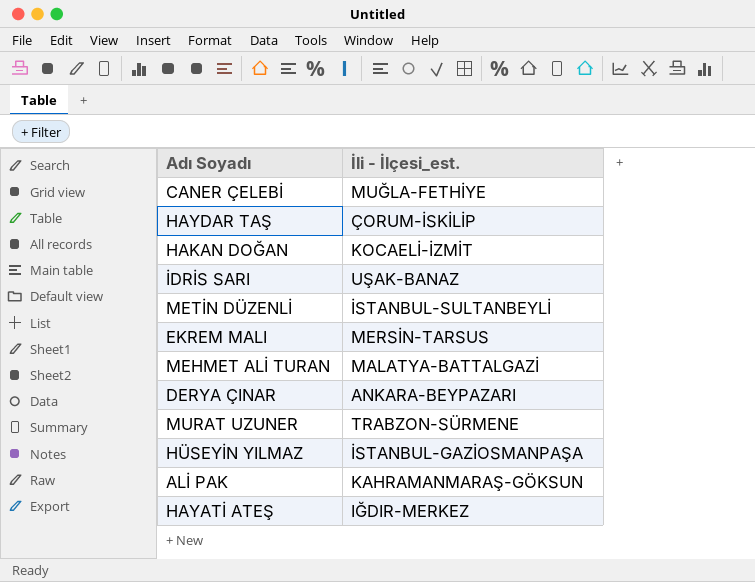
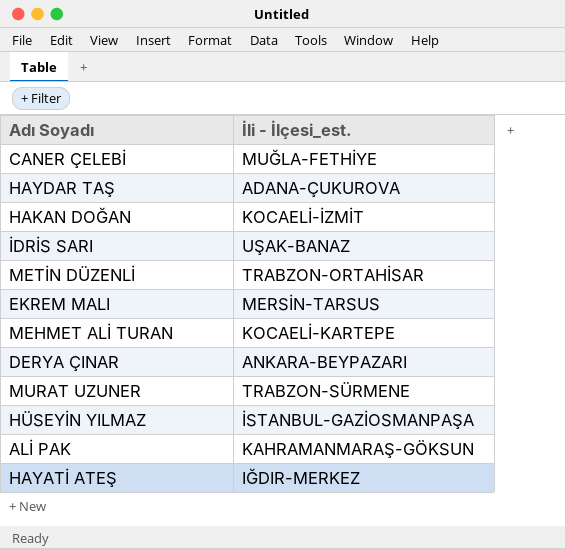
HAYDAR TAŞ | İli - İlçesi_est.: ÇORUM-İSKİLİP -> ADANA-ÇUKUROVA
METİN DÜZENLİ | İli - İlçesi_est.: İSTANBUL-SULTANBEYLİ -> TRABZON-ORTAHİSAR
MEHMET ALİ TURAN | İli - İlçesi_est.: MALATYA-BATTALGAZİ -> KOCAELİ-KARTEPE

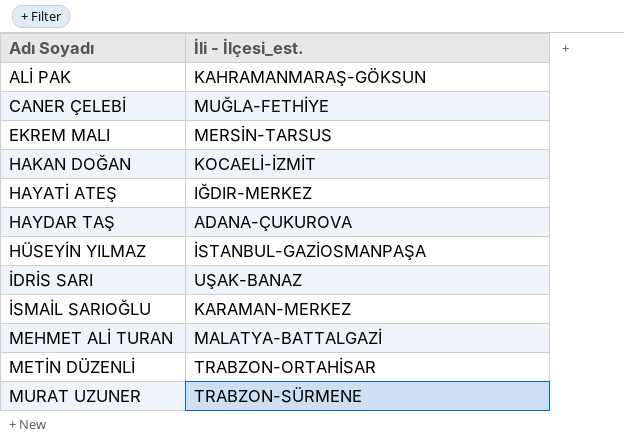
row order: none -> Adı Soyadı ascending
row DERYA ÇINAR: ANKARA-BEYPAZARI -> none
row İSMAİL SARIOĞLU: none -> KARAMAN-MERKEZ
MEHMET ALİ TURAN | İli - İlçesi_est.: KOCAELİ-KARTEPE -> MALATYA-BATTALGAZİ

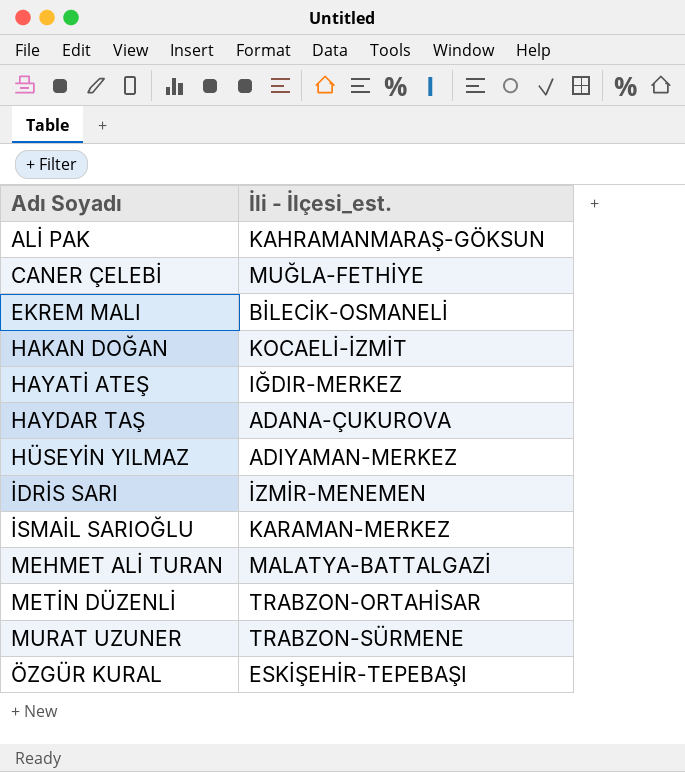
EKREM MALI | İli - İlçesi_est.: MERSİN-TARSUS -> BİLECİK-OSMANELİ
HÜSEYİN YILMAZ | İli - İlçesi_est.: İSTANBUL-GAZİOSMANPAŞA -> ADIYAMAN-MERKEZ
İDRİS SARI | İli - İlçesi_est.: UŞAK-BANAZ -> İZMİR-MENEMEN
row ÖZGÜR KURAL: none -> ESKİŞEHİR-TEPEBAŞI

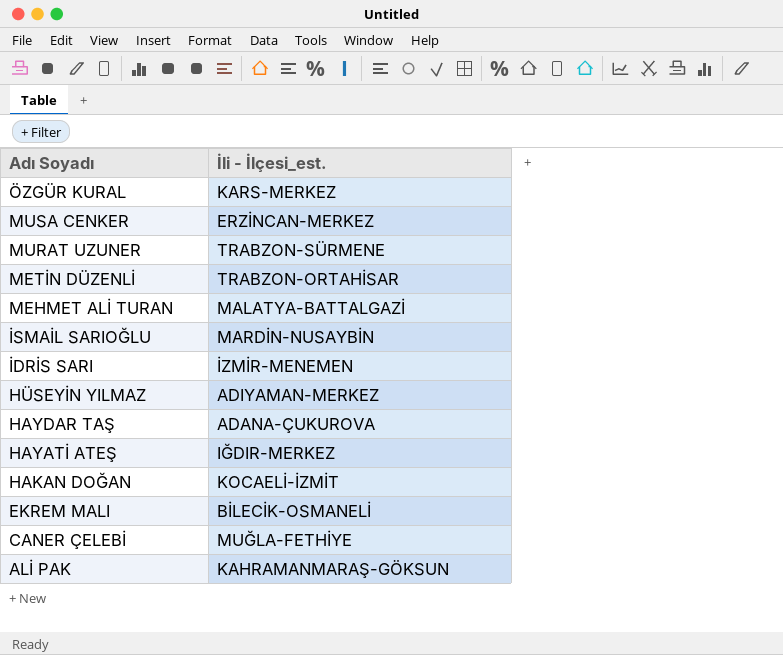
row order: Adı Soyadı ascending -> Adı Soyadı descending
ÖZGÜR KURAL | İli - İlçesi_est.: ESKİŞEHİR-TEPEBAŞI -> KARS-MERKEZ
row MUSA CENKER: none -> ERZİNCAN-MERKEZ
İSMAİL SARIOĞLU | İli - İlçesi_est.: KARAMAN-MERKEZ -> MARDİN-NUSAYBİN

